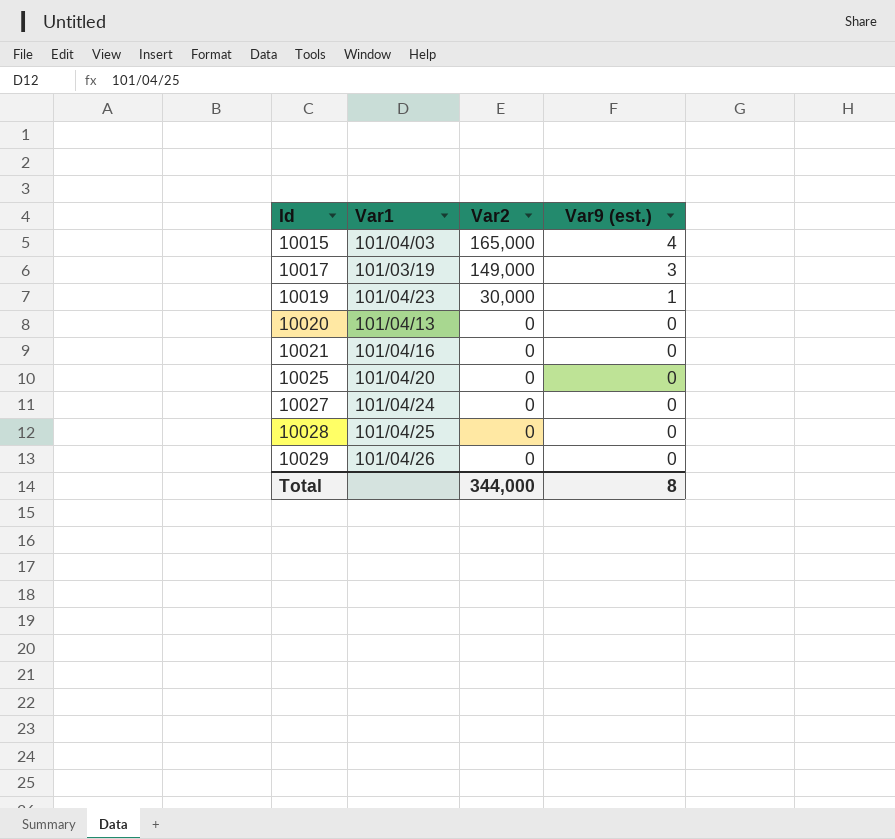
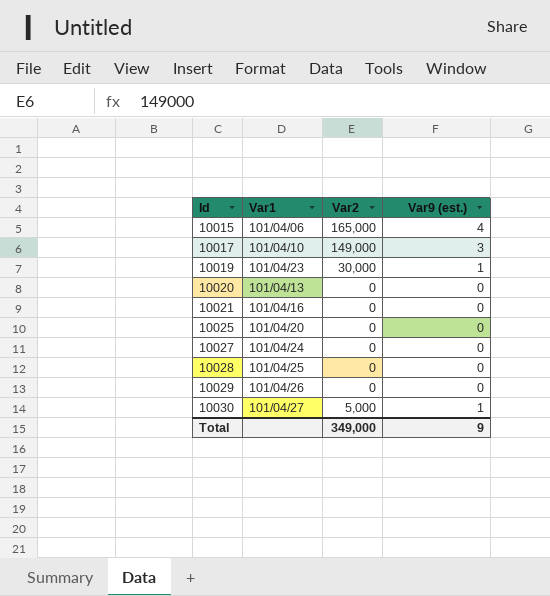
10015 | Var1: 101/04/03 -> 101/04/06
10017 | Var1: 101/03/19 -> 101/04/10
row 10030: none -> 101/04/27 | 5,000 | 1
Total | Var2: 344,000 -> 349,000
Total | Var9 (est.): 8 -> 9

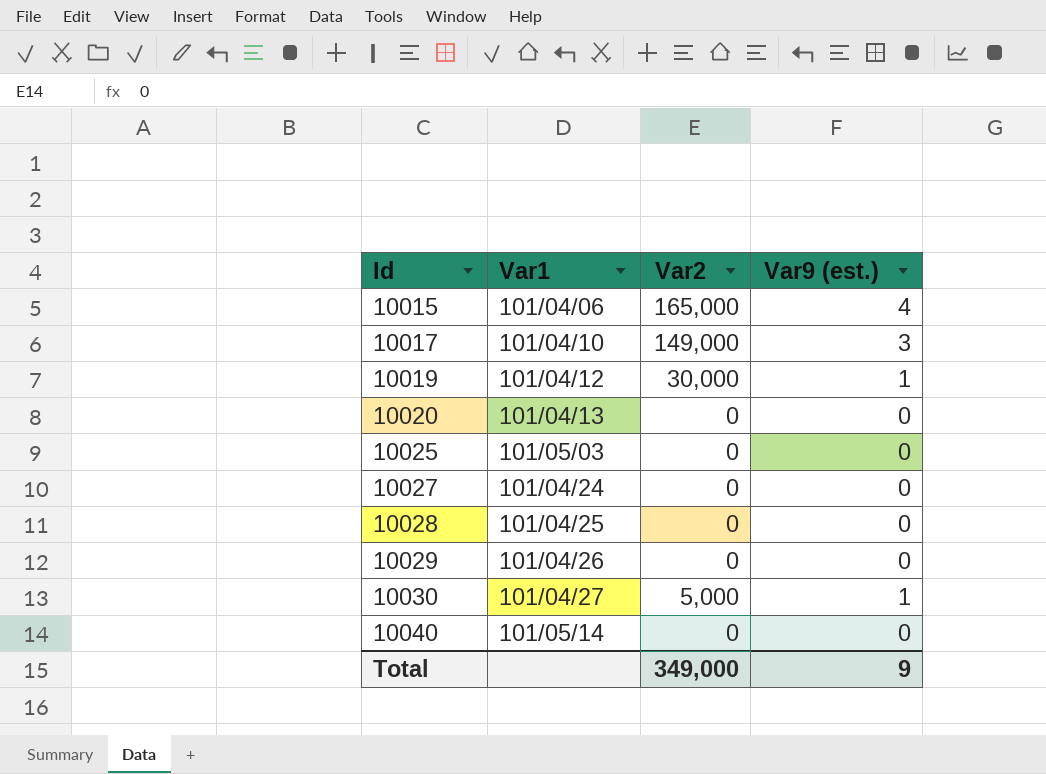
row 10021: 101/04/16 | 0 | 0 -> none
10019 | Var1: 101/04/23 -> 101/04/12
10025 | Var1: 101/04/20 -> 101/05/03
row 10040: none -> 101/05/14 | 0 | 0

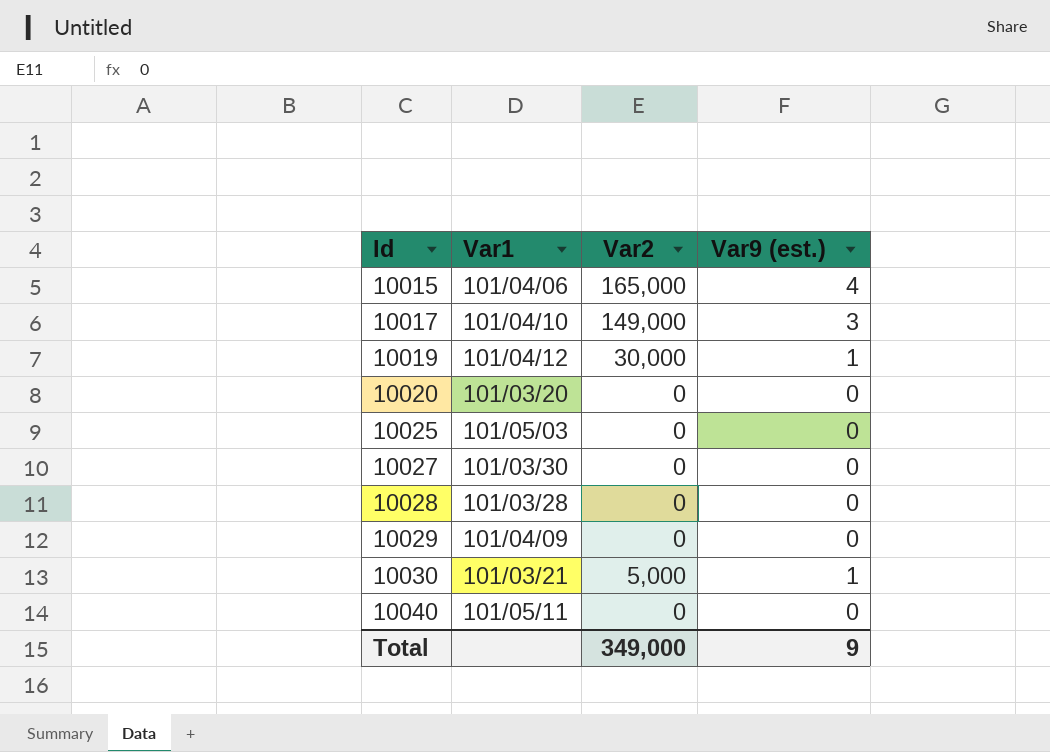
10020 | Var1: 101/04/13 -> 101/03/20
10027 | Var1: 101/04/24 -> 101/03/30
10028 | Var1: 101/04/25 -> 101/03/28
10029 | Var1: 101/04/26 -> 101/04/09
10030 | Var1: 101/04/27 -> 101/03/21
10040 | Var1: 101/05/14 -> 101/05/11

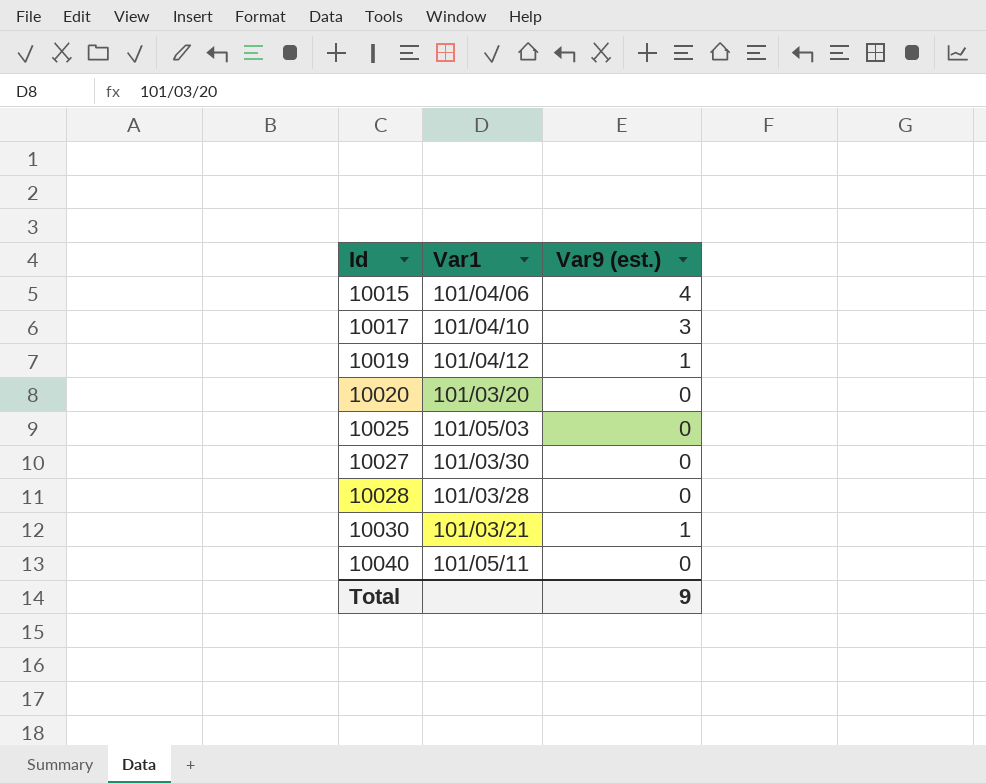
column Var2 | position: 3 -> none
row 10029: 101/04/09 | 0 | 0 -> none

